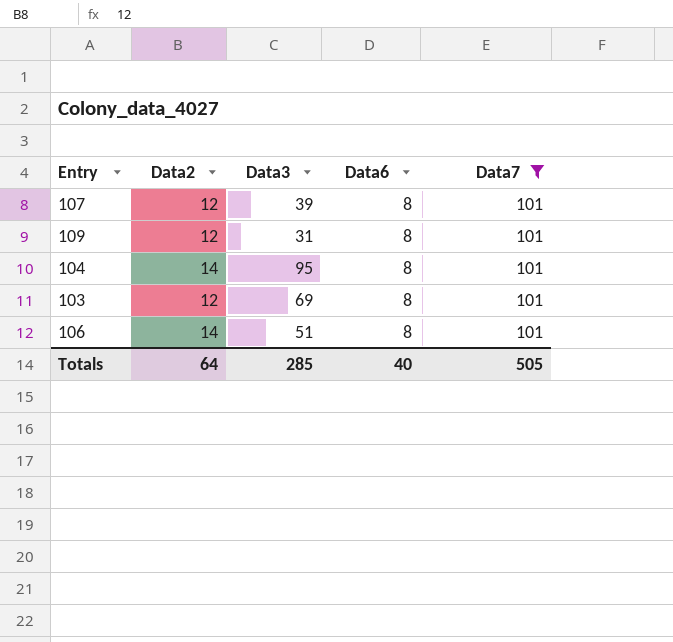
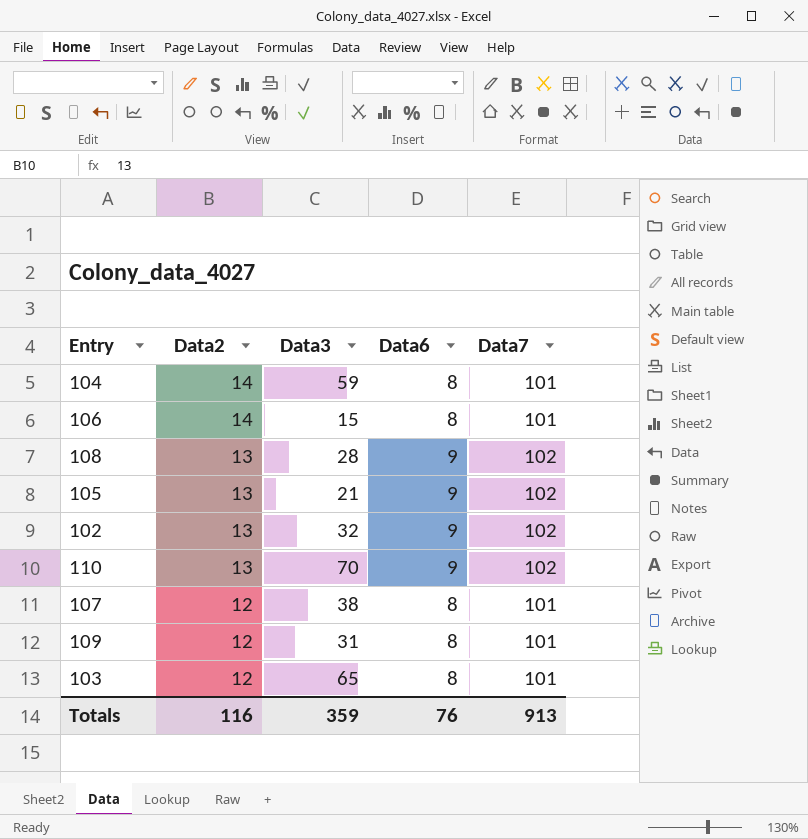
filter: Data7 = 101 -> none
row order: none -> Data2 descending
104 | Data3: 95 -> 59
106 | Data3: 51 -> 15
107 | Data3: 39 -> 38
103 | Data3: 69 -> 65
Totals | Data2: 64 -> 116
Totals | Data3: 285 -> 359
Totals | Data6: 40 -> 76
Totals | Data7: 505 -> 913

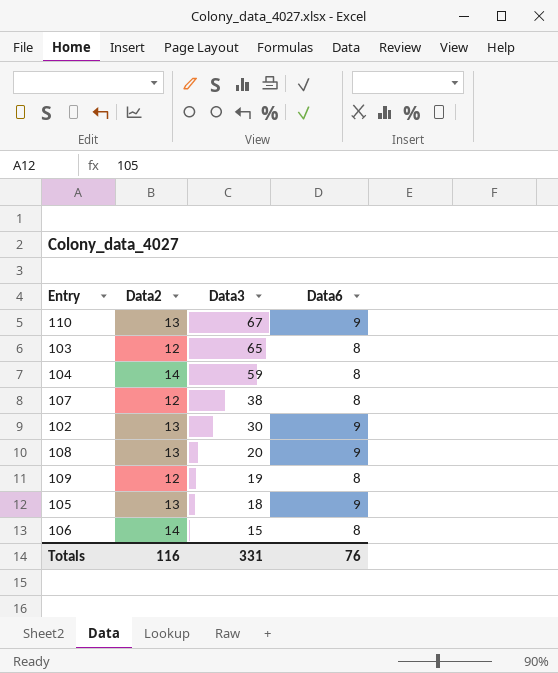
row order: Data2 descending -> Data3 descending
column Data7 | position: 5 -> none
110 | Data3: 70 -> 67
102 | Data3: 32 -> 30
108 | Data3: 28 -> 20
109 | Data3: 31 -> 19
105 | Data3: 21 -> 18
Totals | Data3: 359 -> 331

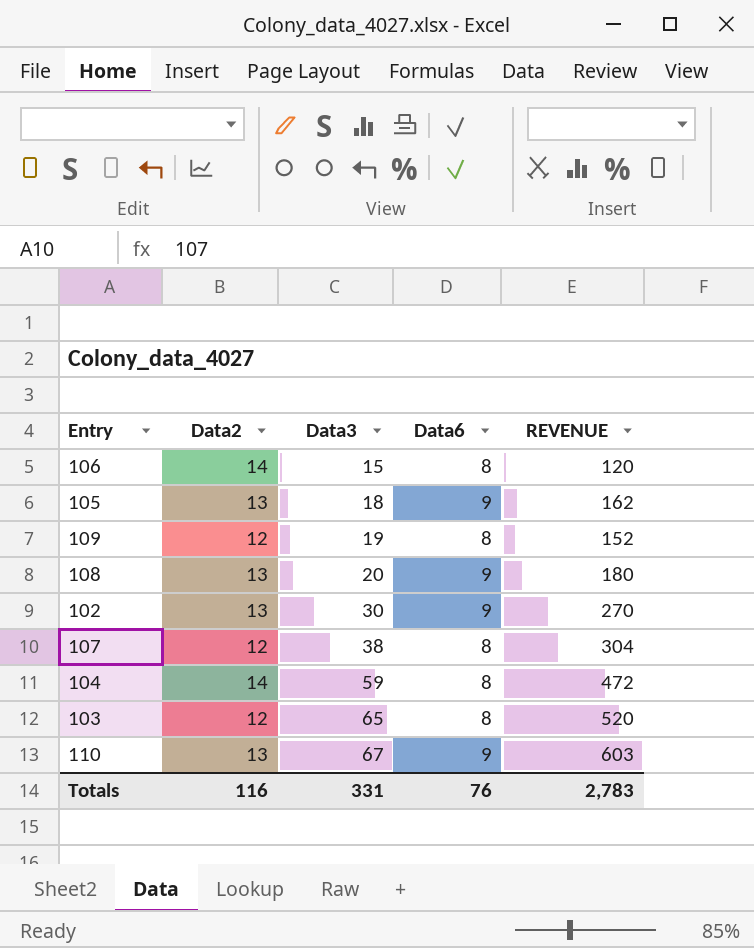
row order: Data3 descending -> Data3 ascending
column REVENUE | formula: none -> [Data3] * [Data6]

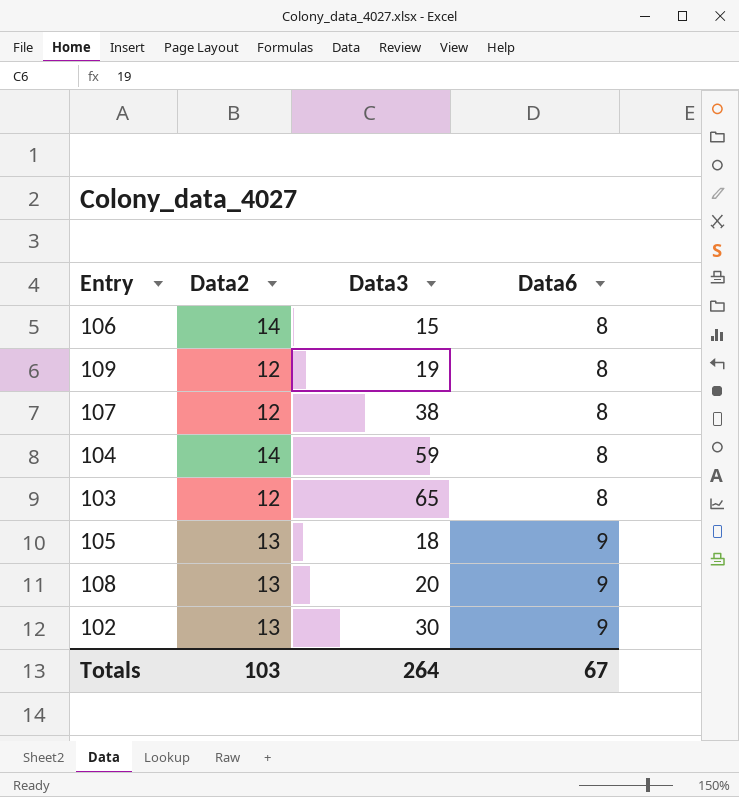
row order: Data3 ascending -> Data6 ascending
column REVENUE | formula: [Data3] * [Data6] -> none
row 110: 13 | 67 | 9 | 603 -> none
Totals | Data2: 116 -> 103
Totals | Data3: 331 -> 264
Totals | Data6: 76 -> 67

